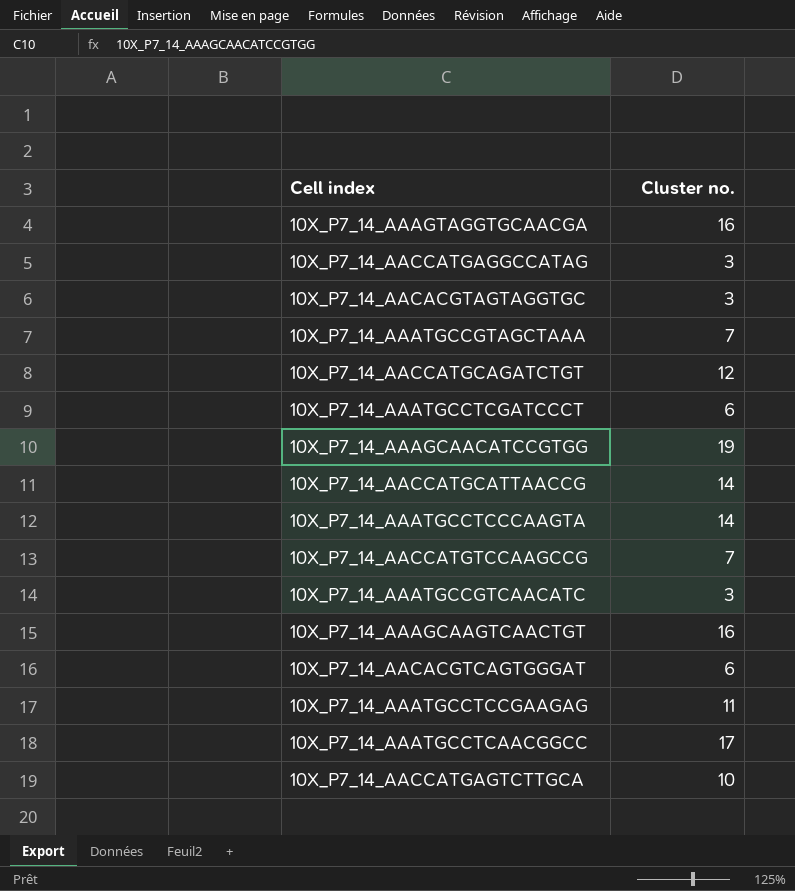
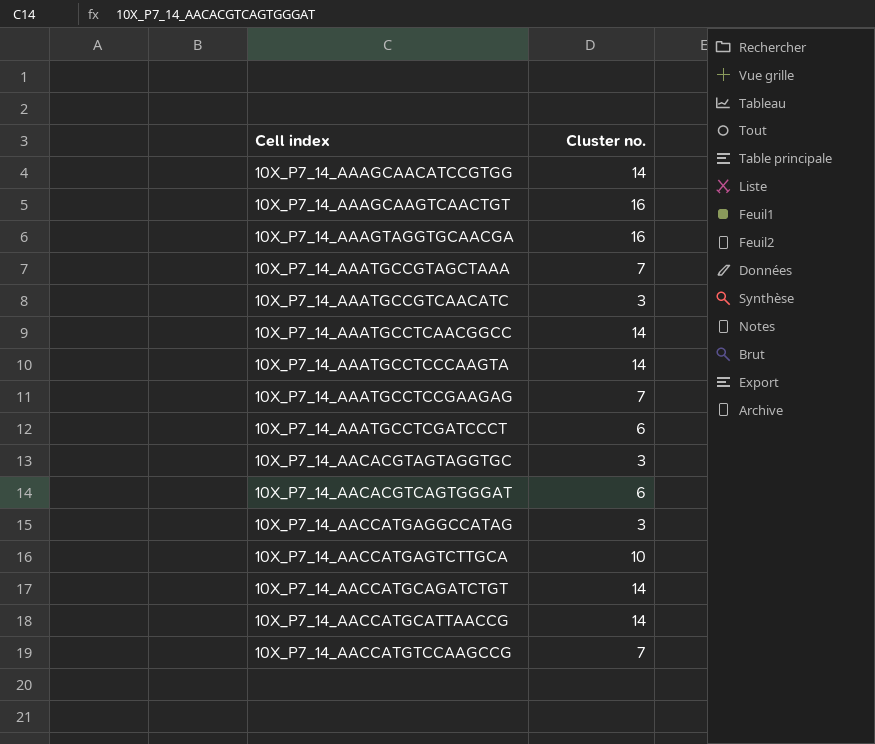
row order: none -> Cell index ascending
10X_P7_14_AAAGCAACATCCGTGG | Cluster no.: 19 -> 14
10X_P7_14_AAATGCCTCAACGGCC | Cluster no.: 17 -> 14
10X_P7_14_AAATGCCTCCGAAGAG | Cluster no.: 11 -> 7
10X_P7_14_AACCATGCAGATCTGT | Cluster no.: 12 -> 14

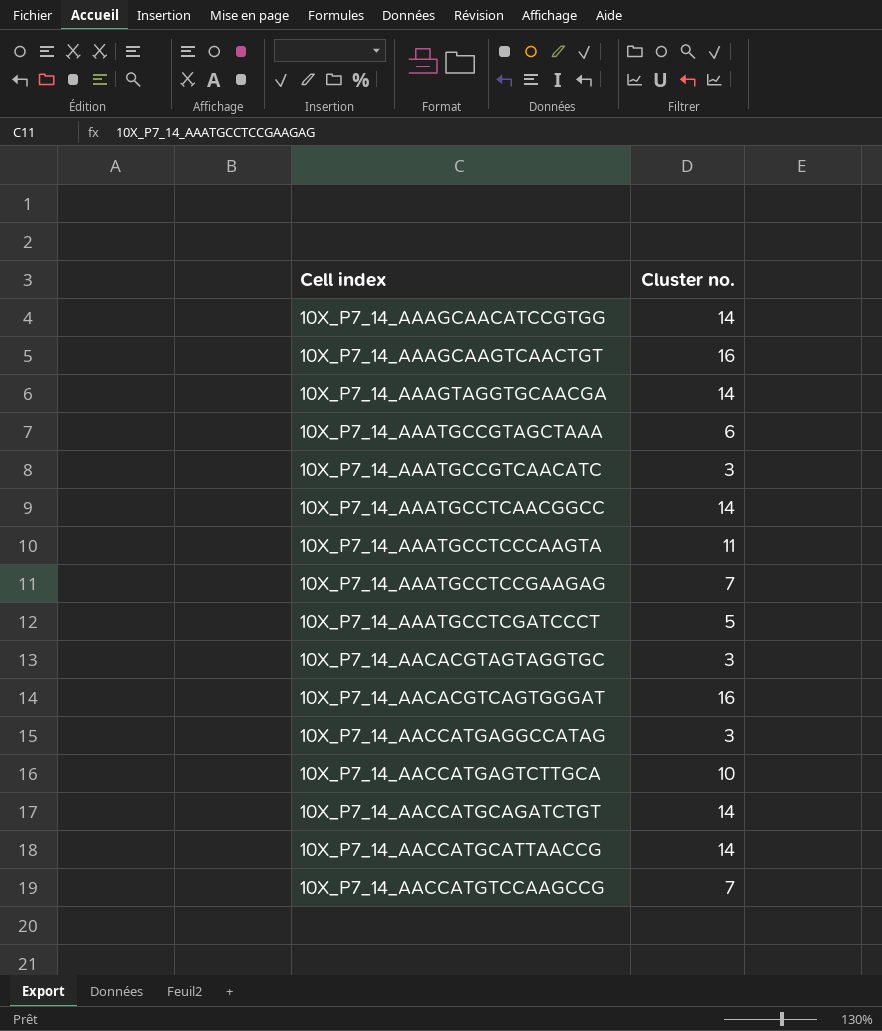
10X_P7_14_AAAGTAGGTGCAACGA | Cluster no.: 16 -> 14
10X_P7_14_AAATGCCGTAGCTAAA | Cluster no.: 7 -> 6
10X_P7_14_AAATGCCTCCCAAGTA | Cluster no.: 14 -> 11
10X_P7_14_AAATGCCTCGATCCCT | Cluster no.: 6 -> 5
10X_P7_14_AACACGTCAGTGGGAT | Cluster no.: 6 -> 16

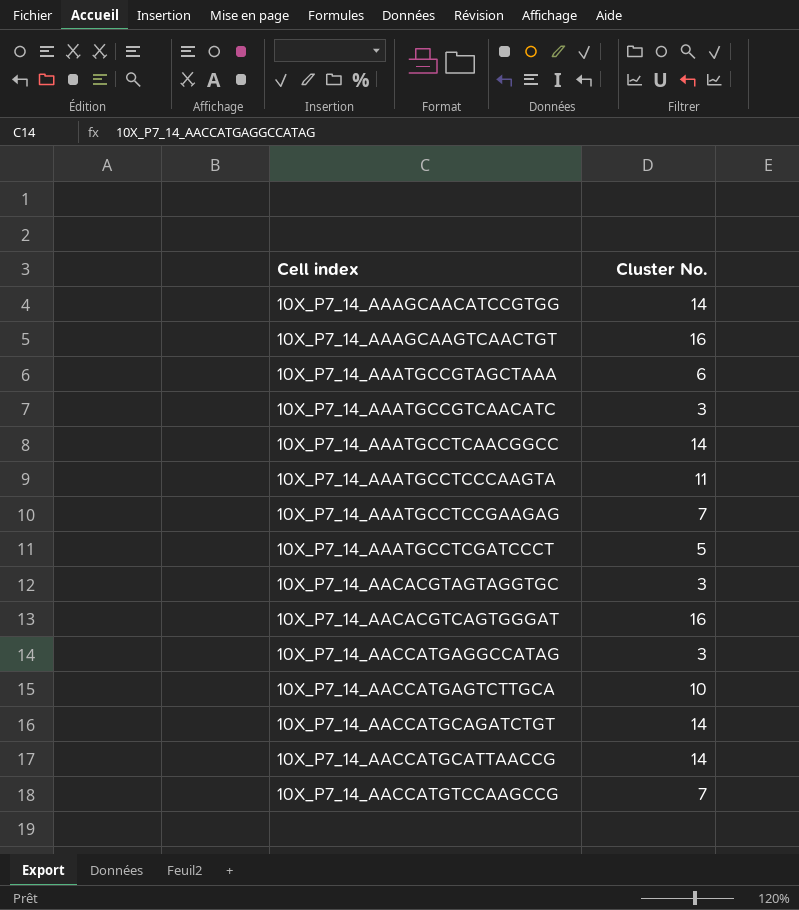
column name: Cluster no. -> Cluster No.
row 10X_P7_14_AAAGTAGGTGCAACGA: 14 -> none

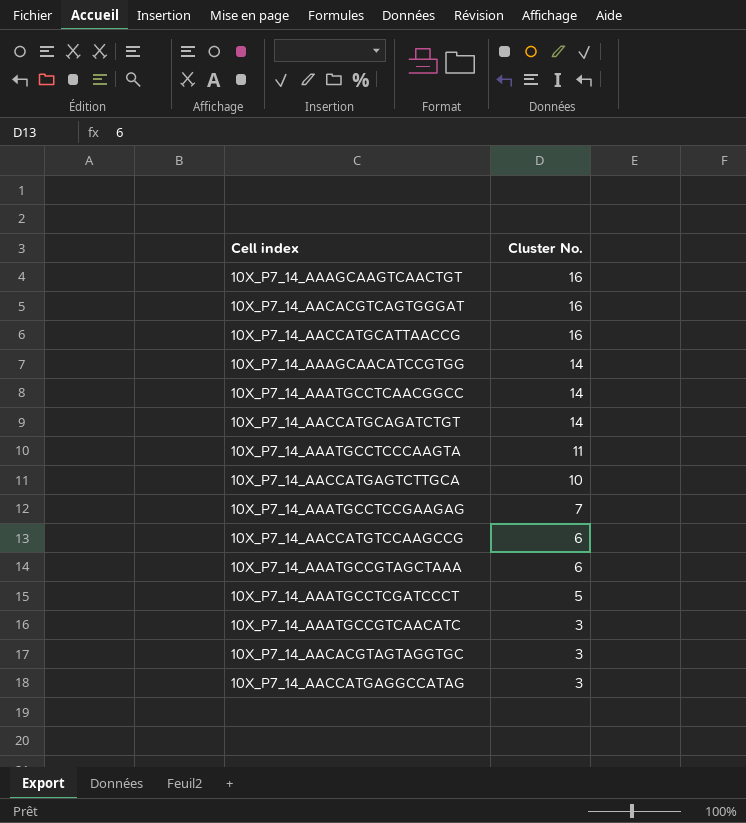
row order: Cell index ascending -> Cluster No. descending
10X_P7_14_AACCATGCATTAACCG | Cluster No.: 14 -> 16
10X_P7_14_AACCATGTCCAAGCCG | Cluster No.: 7 -> 6

